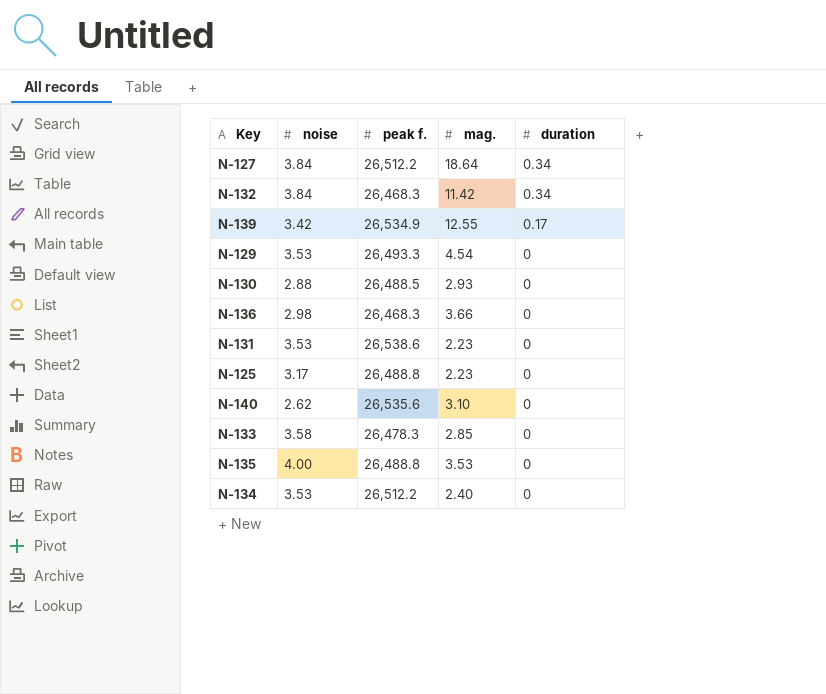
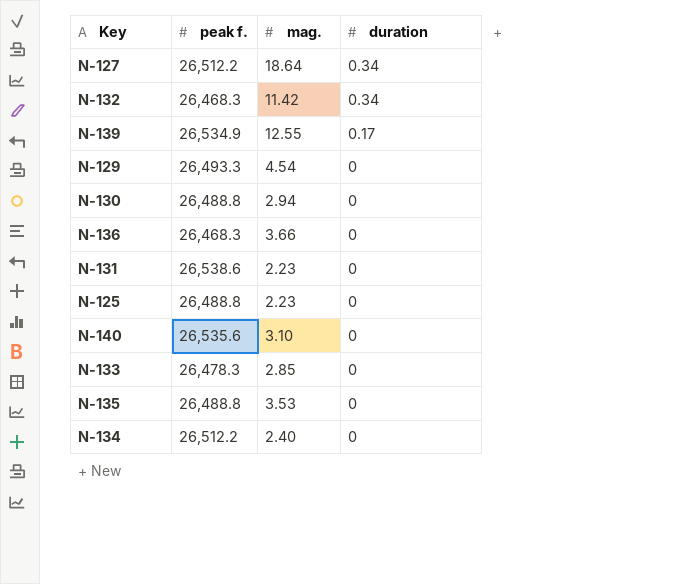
column noise | position: 2 -> none
N-130 | peak f.: 26,488.5 -> 26,488.8
N-130 | mag.: 2.93 -> 2.94

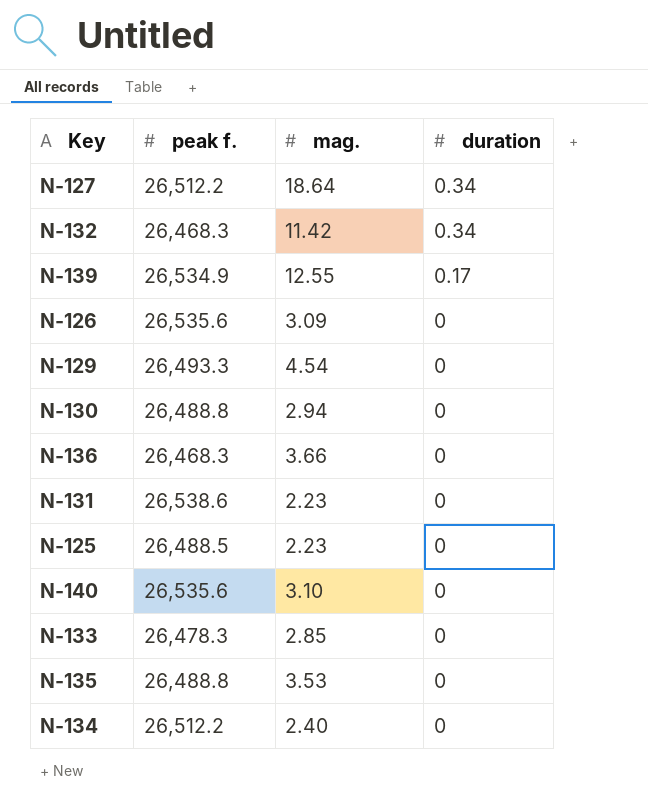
row N-126: none -> 26,535.6 | 3.09 | 0
N-125 | peak f.: 26,488.8 -> 26,488.5

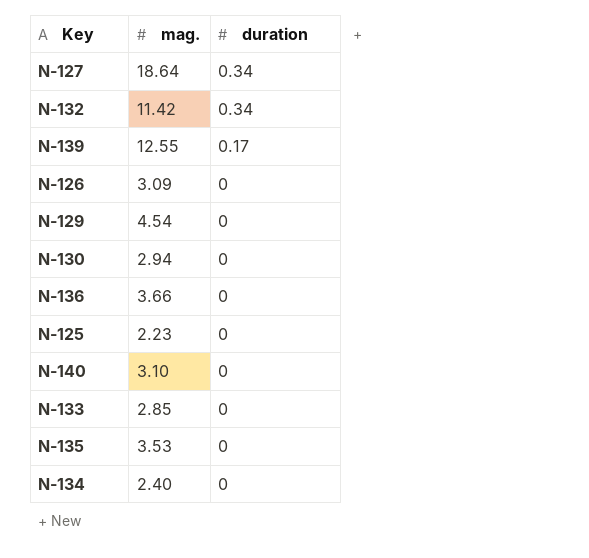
column peak f. | position: 2 -> none
row N-131: 26,538.6 | 2.23 | 0 -> none

